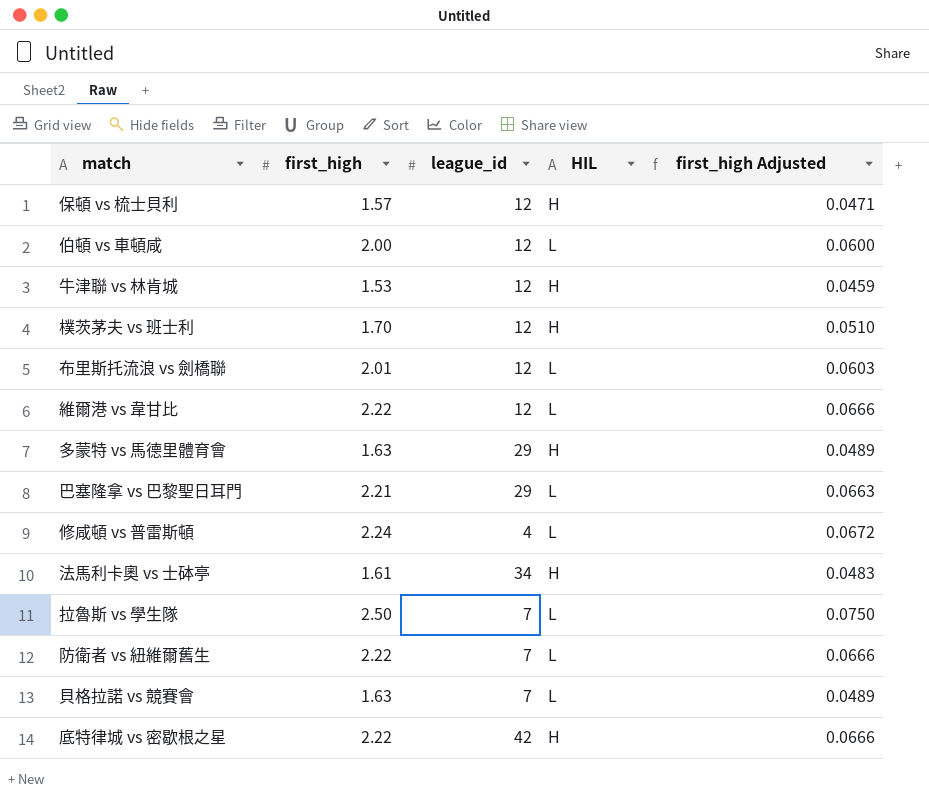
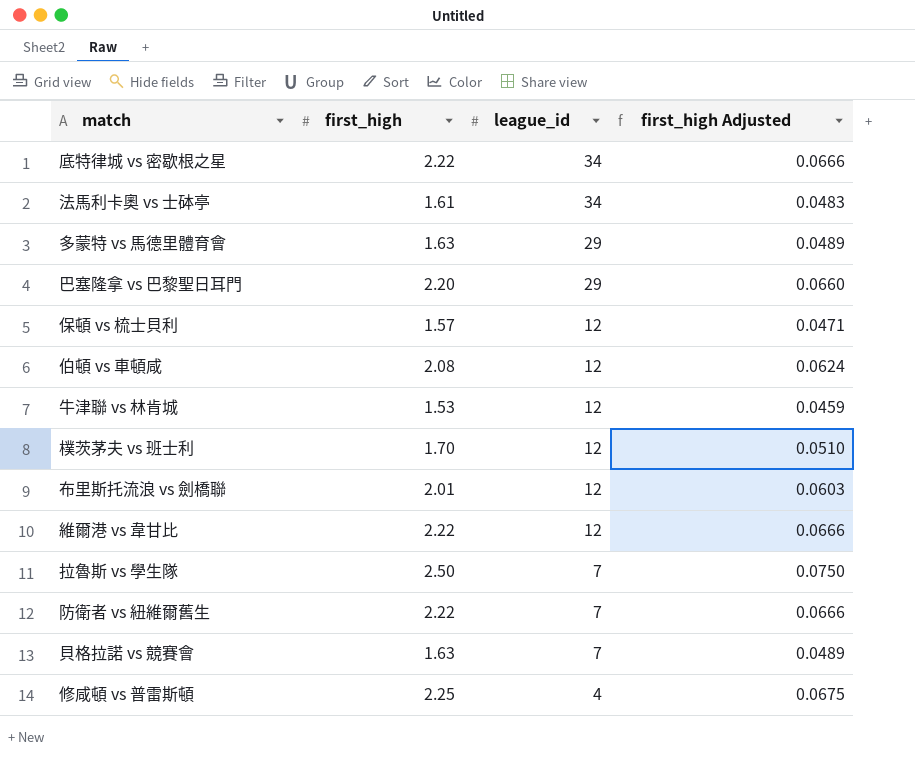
row order: none -> league_id descending
column HIL | position: 4 -> none
底特律城 vs 密歇根之星 | league_id: 42 -> 34
巴塞隆拿 vs 巴黎聖日耳門 | first_high: 2.21 -> 2.20
巴塞隆拿 vs 巴黎聖日耳門 | first_high Adjusted: 0.0663 -> 0.0660
伯頓 vs 車頓咸 | first_high: 2.00 -> 2.08
伯頓 vs 車頓咸 | first_high Adjusted: 0.0600 -> 0.0624
修咸頓 vs 普雷斯頓 | first_high: 2.24 -> 2.25
修咸頓 vs 普雷斯頓 | first_high Adjusted: 0.0672 -> 0.0675

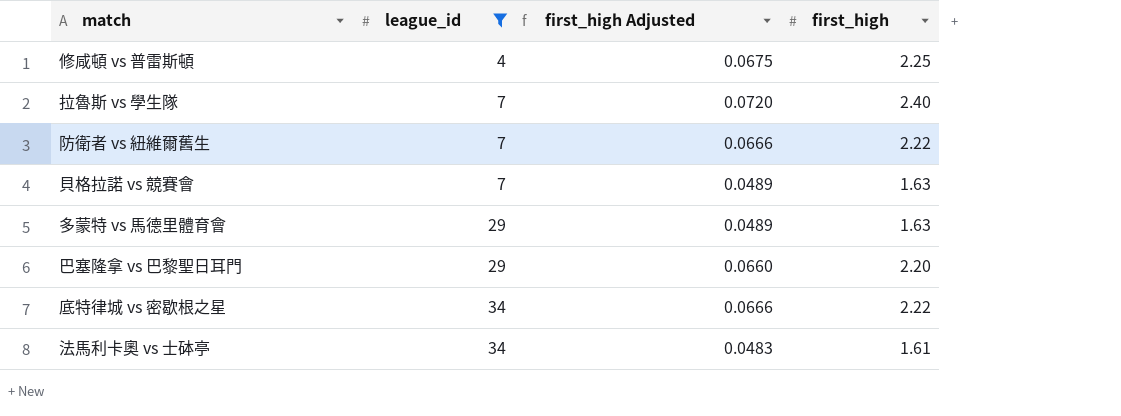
filter: none -> league_id != 12
row order: league_id descending -> league_id ascending
column first_high | position: 2 -> 4
拉魯斯 vs 學生隊 | first_high Adjusted: 0.0750 -> 0.0720
拉魯斯 vs 學生隊 | first_high: 2.50 -> 2.40

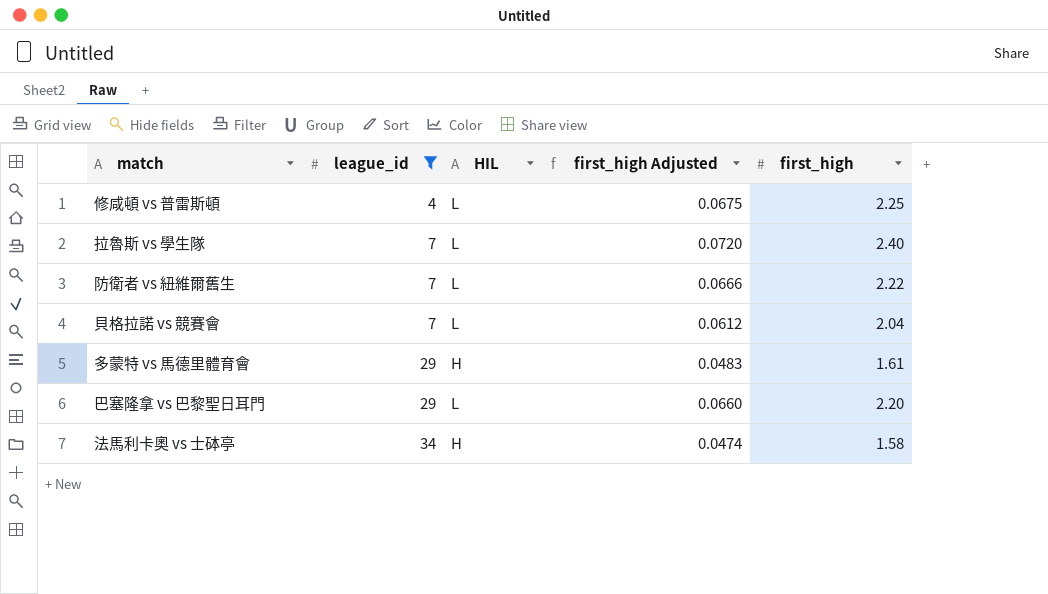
column HIL | position: none -> 3
row 底特律城 vs 密歇根之星: 34 | 0.0666 | 2.22 -> none
貝格拉諾 vs 競賽會 | first_high Adjusted: 0.0489 -> 0.0612
貝格拉諾 vs 競賽會 | first_high: 1.63 -> 2.04
多蒙特 vs 馬德里體育會 | first_high Adjusted: 0.0489 -> 0.0483
多蒙特 vs 馬德里體育會 | first_high: 1.63 -> 1.61
法馬利卡奧 vs 士砵亭 | first_high Adjusted: 0.0483 -> 0.0474
法馬利卡奧 vs 士砵亭 | first_high: 1.61 -> 1.58

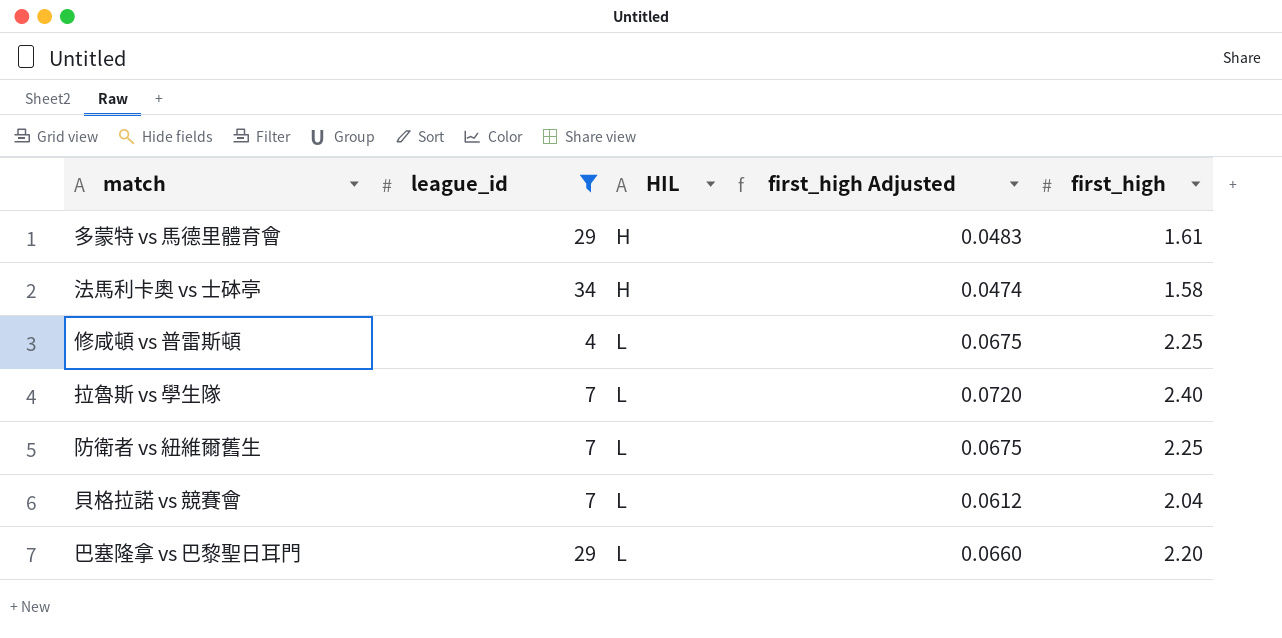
row order: league_id ascending -> HIL ascending
防衛者 vs 紐維爾舊生 | first_high Adjusted: 0.0666 -> 0.0675
防衛者 vs 紐維爾舊生 | first_high: 2.22 -> 2.25

